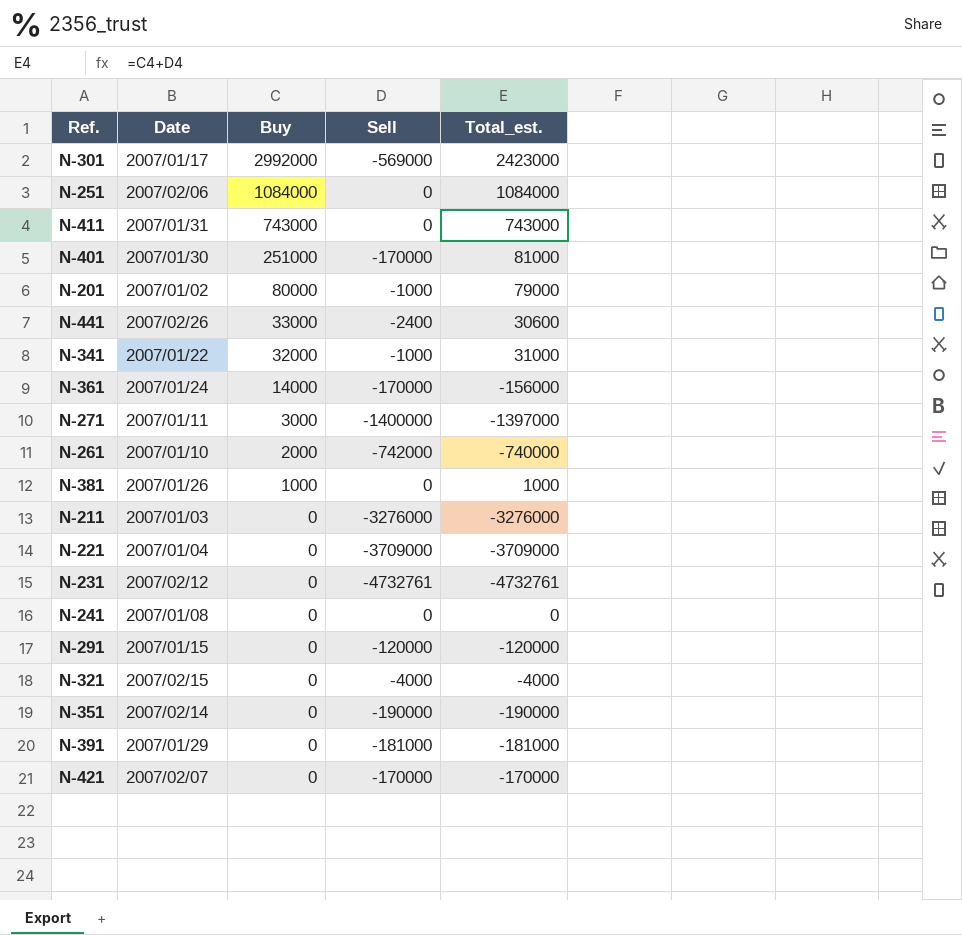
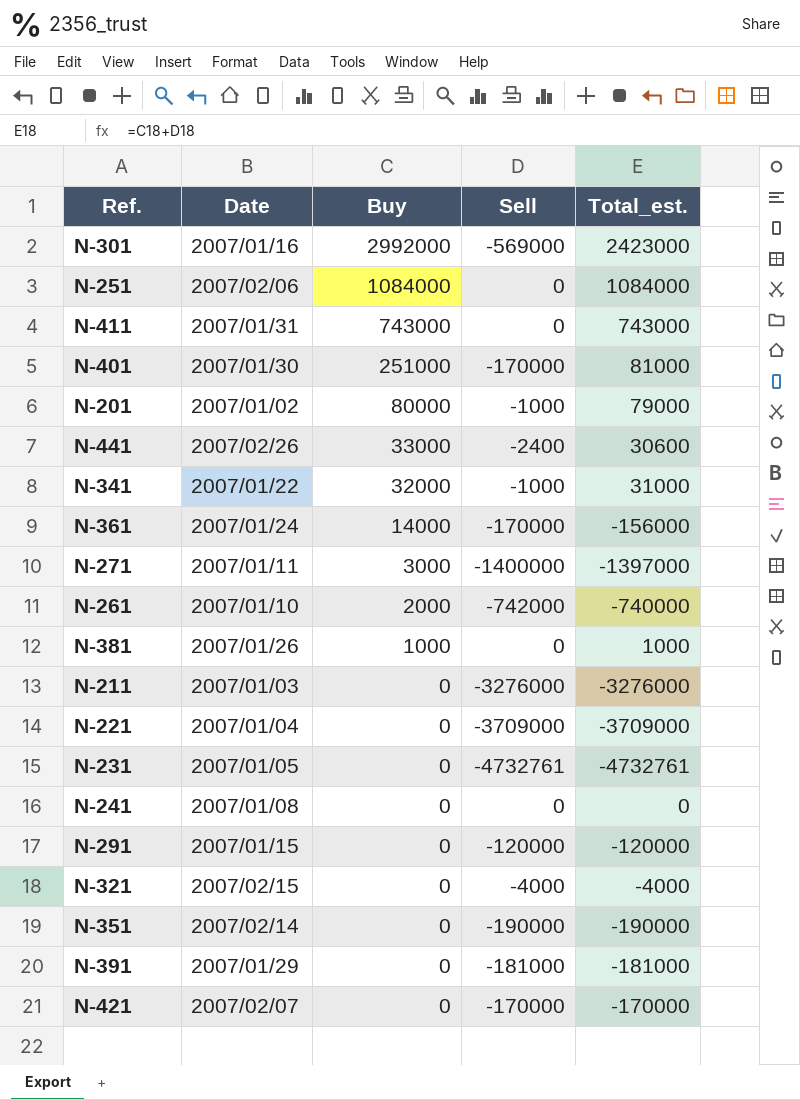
N-301 | Date: 2007/01/17 -> 2007/01/16
N-231 | Date: 2007/02/12 -> 2007/01/05

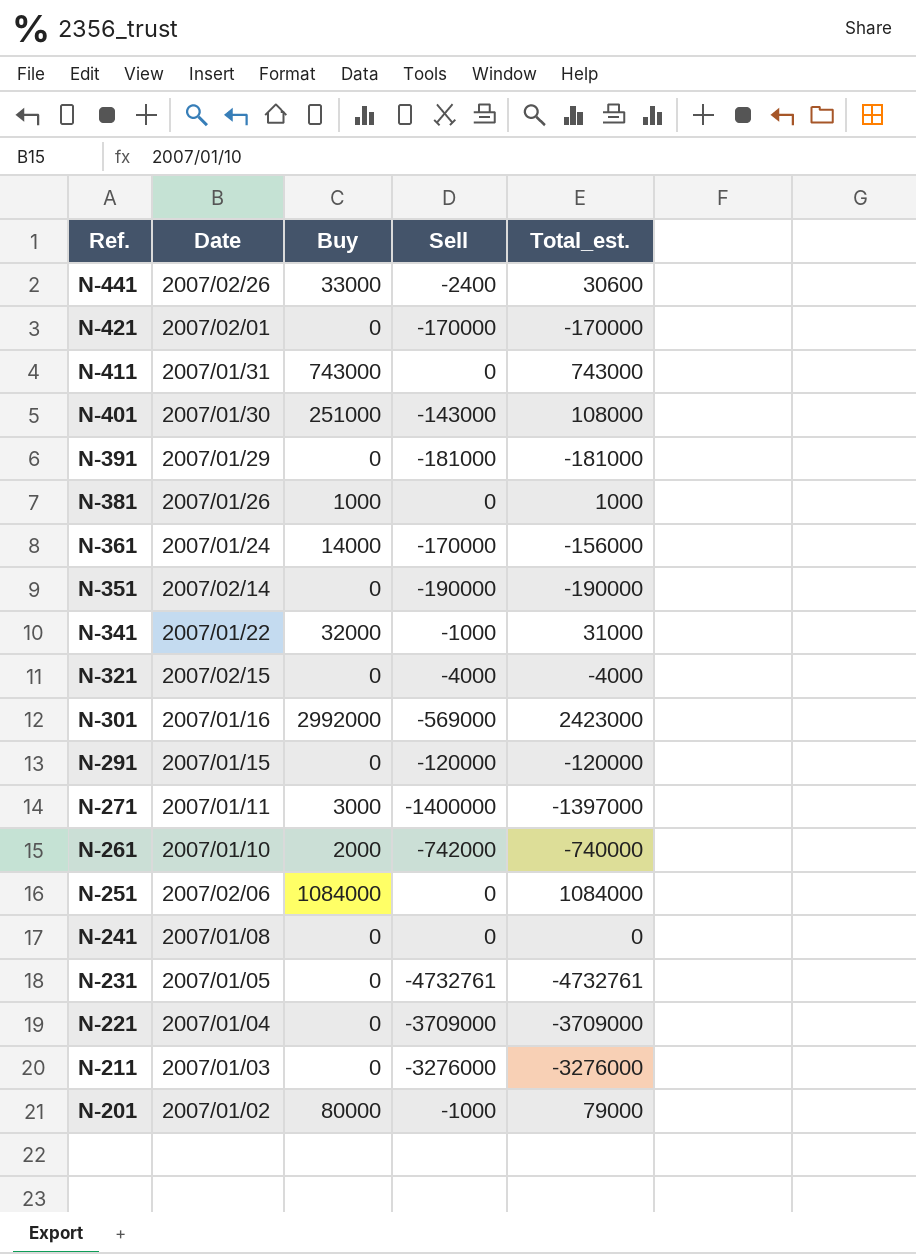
row order: Buy descending -> Ref. descending
N-421 | Date: 2007/02/07 -> 2007/02/01
N-401 | Sell: -170000 -> -143000
N-401 | Total_est.: 81000 -> 108000

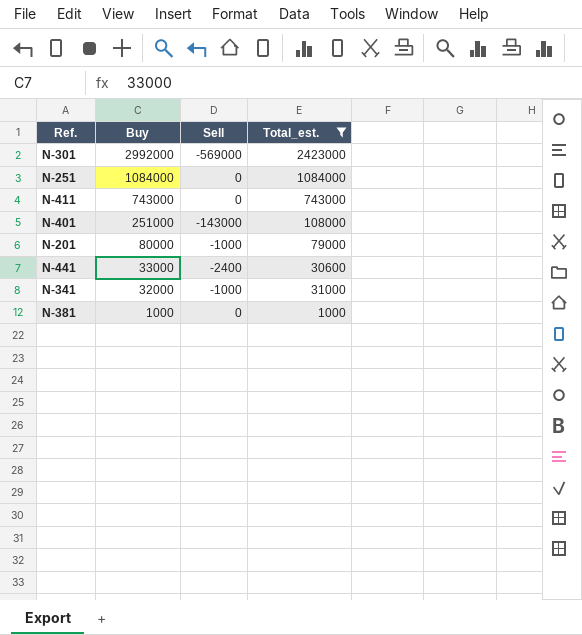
filter: none -> Total_est. >= 1000
row order: Ref. descending -> Buy descending
column Date | position: 2 -> none

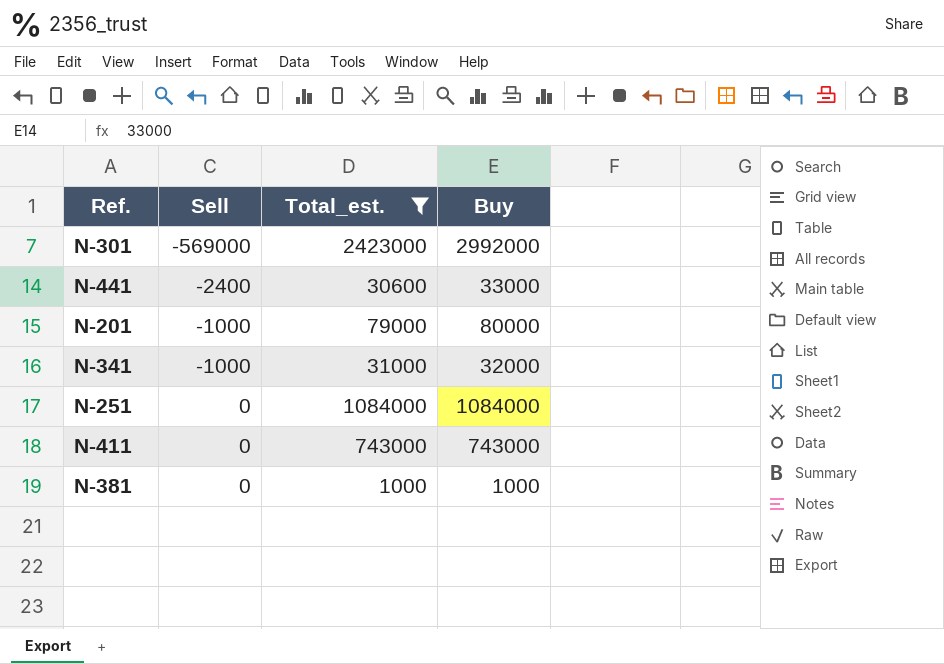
row order: Buy descending -> Sell ascending
column Buy | position: 2 -> 4
row N-401: 251000 | -143000 | 108000 -> none

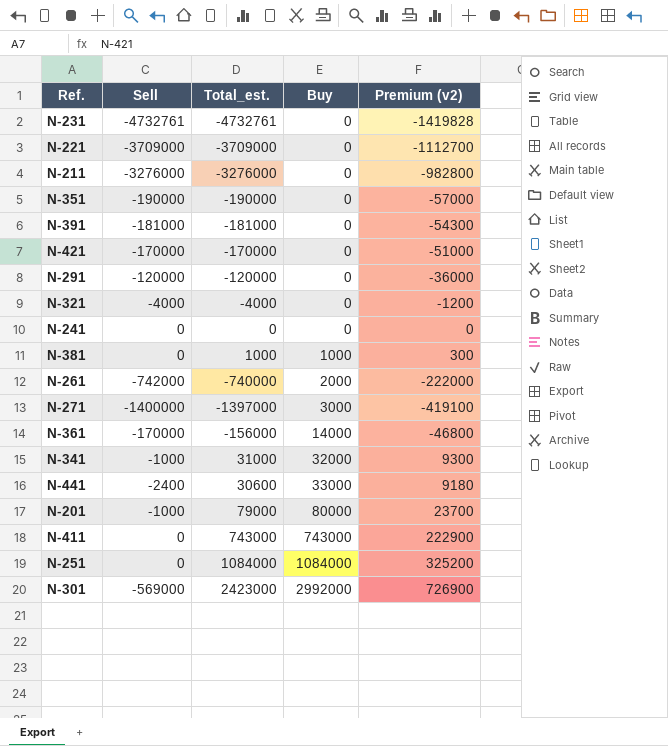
filter: Total_est. >= 1000 -> none
row order: Sell ascending -> Buy ascending
column Premium (v2) | formula: none -> [Total_est.] * 0.3

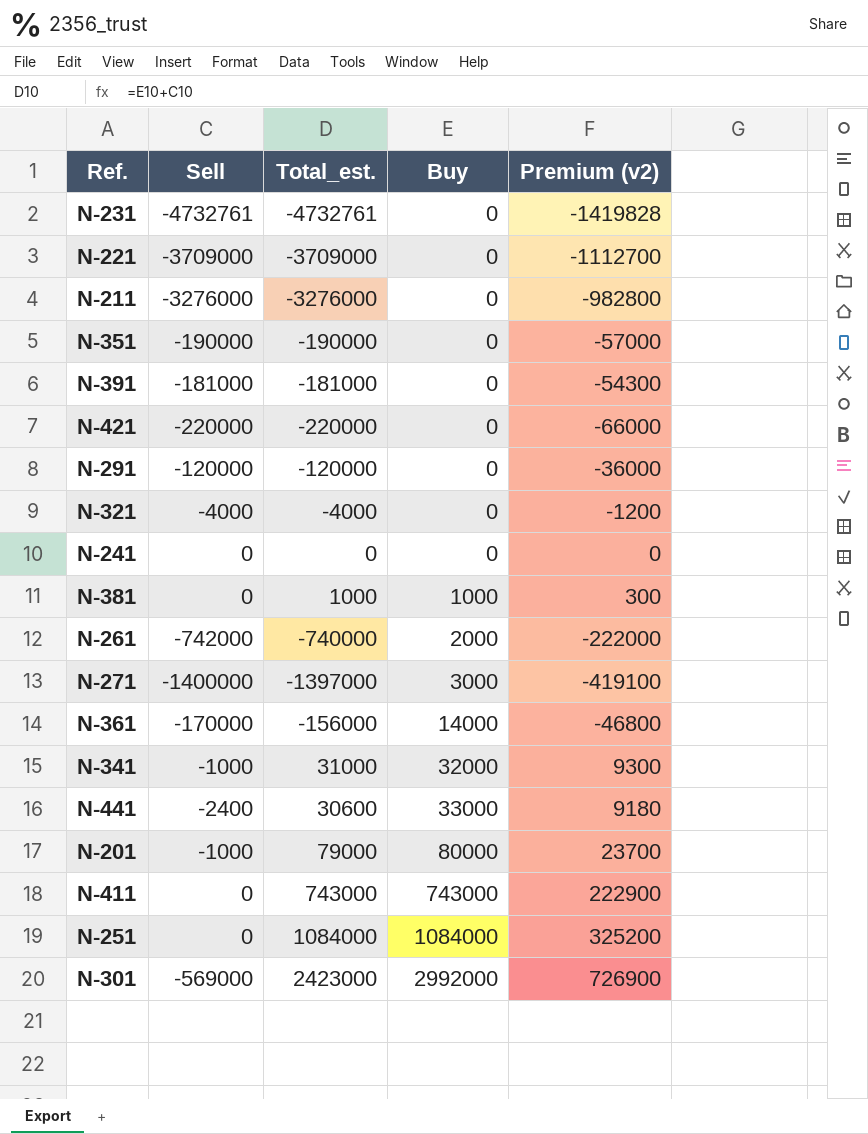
N-421 | Sell: -170000 -> -220000
N-421 | Total_est.: -170000 -> -220000
N-421 | Premium (v2): -51000 -> -66000

